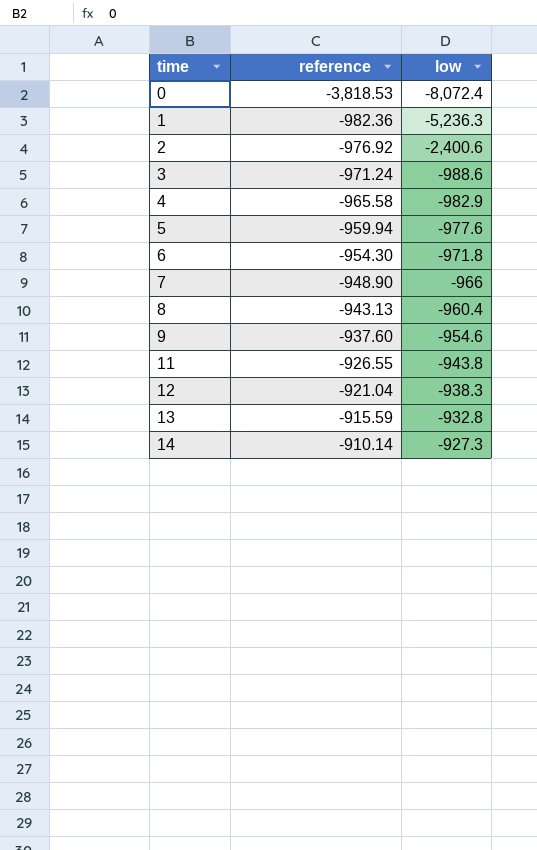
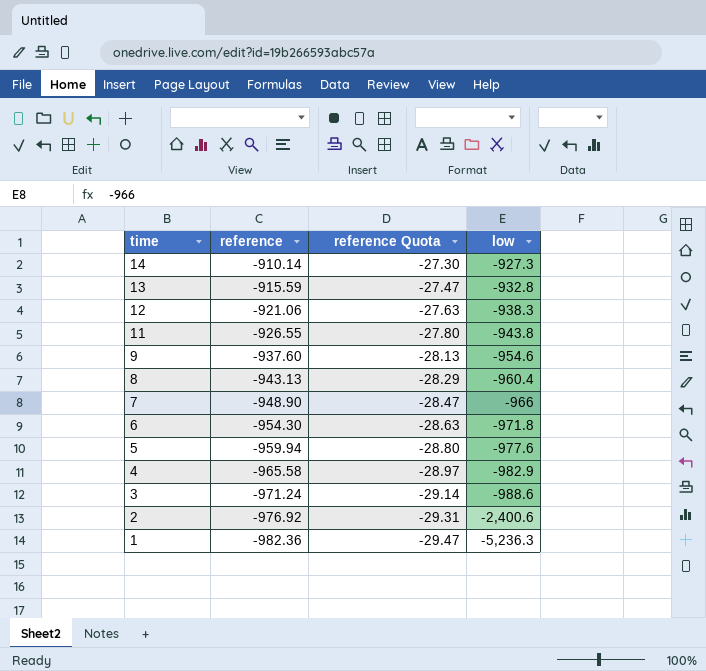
row order: time ascending -> time descending
column reference Quota | formula: none -> [reference] * 0.03
row 0: -3,818.53 | -8,072.4 -> none
12 | reference: -921.04 -> -921.06

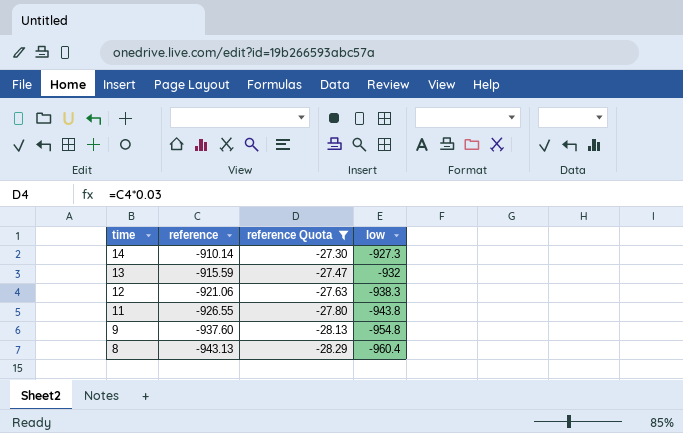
filter: none -> reference Quota >= -28.29
13 | low: -932.8 -> -932
9 | low: -954.6 -> -954.8

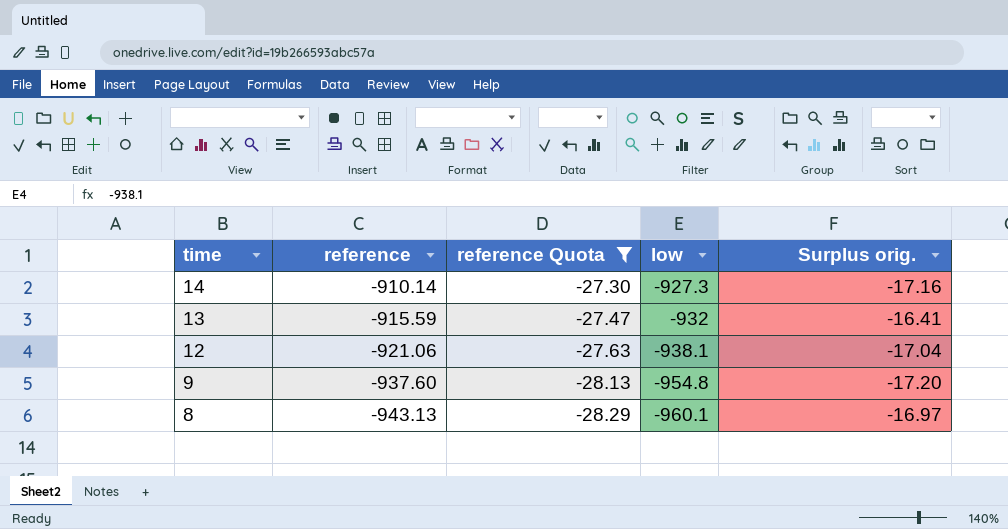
column Surplus orig. | formula: none -> [low] - [reference]
row 11: -926.55 | -27.80 | -943.8 -> none
12 | low: -938.3 -> -938.1
8 | low: -960.4 -> -960.1

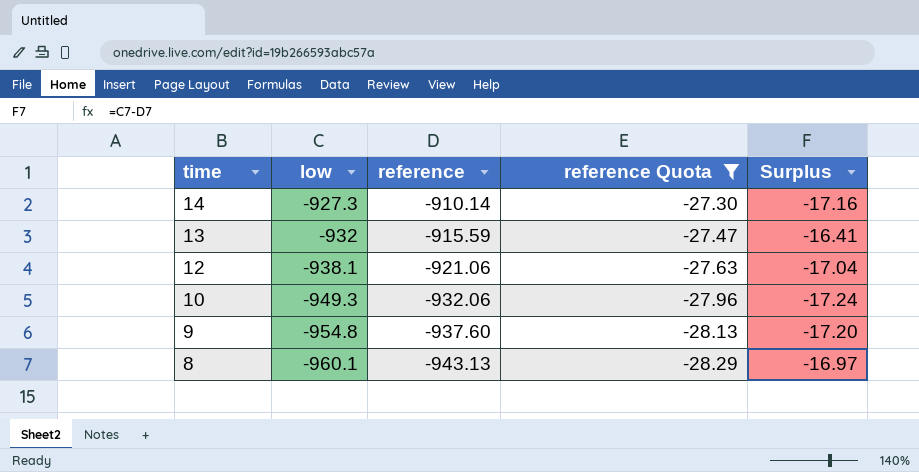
column low | position: 4 -> 2
column name: Surplus orig. -> Surplus
row 10: none -> -949.3 | -932.06 | -27.96 | -17.24

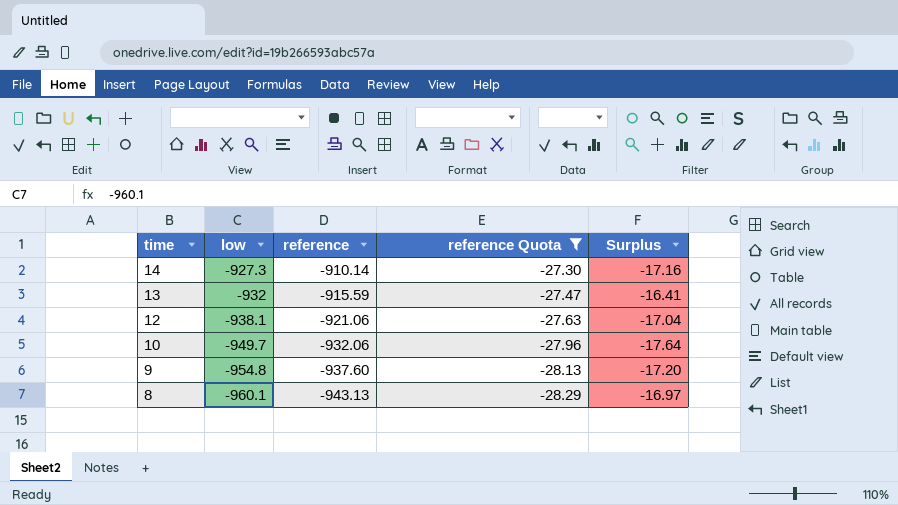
10 | low: -949.3 -> -949.7
10 | Surplus: -17.24 -> -17.64

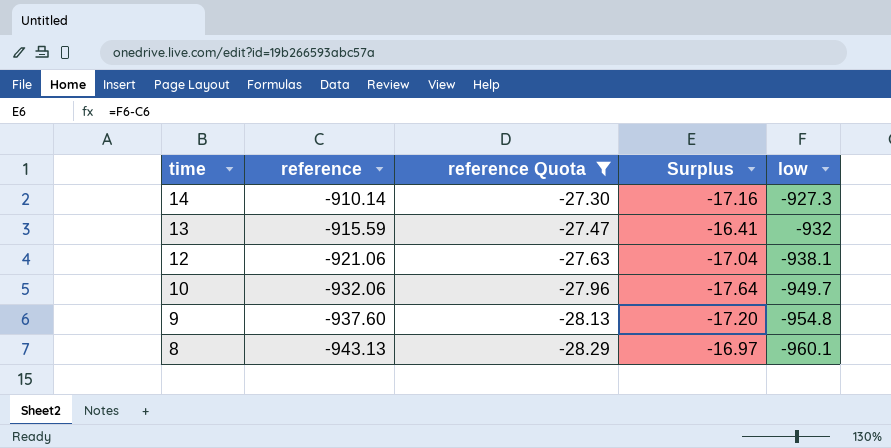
column low | position: 2 -> 5

